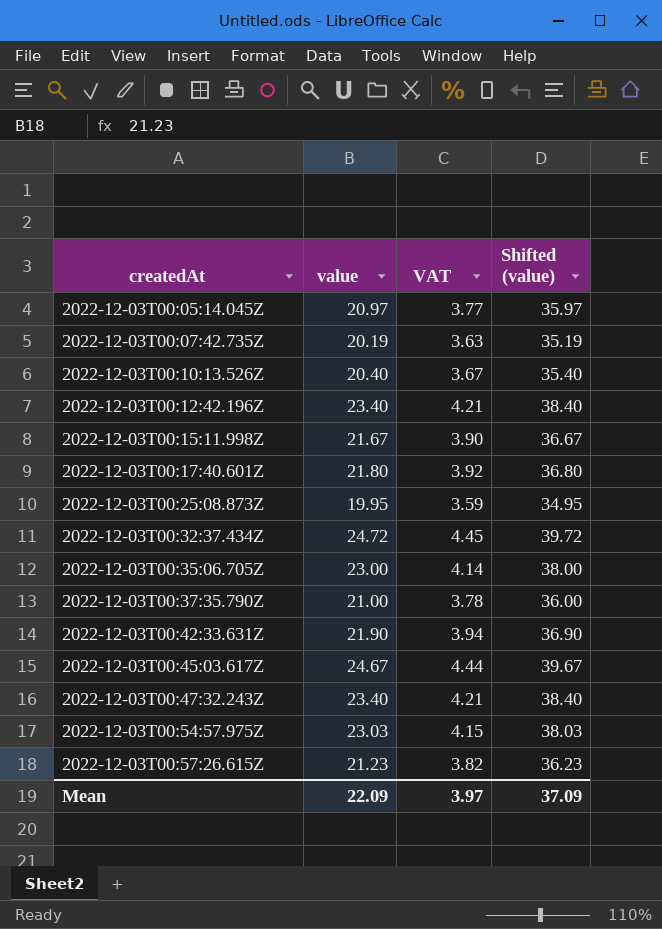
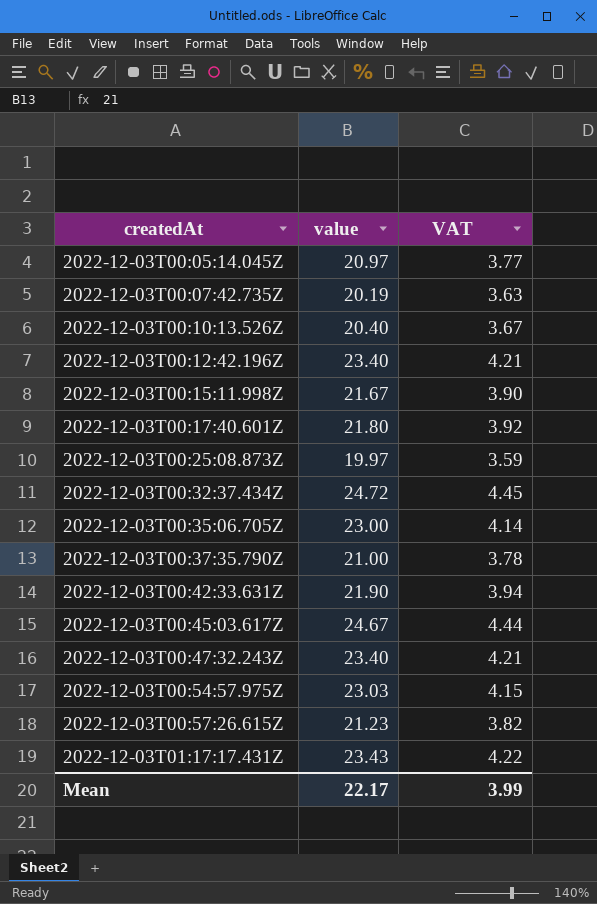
column Shifted (value) | formula: [value] + 15 -> none
2022-12-03T00:25:08.873Z | value: 19.95 -> 19.97
row 2022-12-03T01:17:17.431Z: none -> 23.43 | 4.22
Mean | value: 22.09 -> 22.17
Mean | VAT: 3.97 -> 3.99

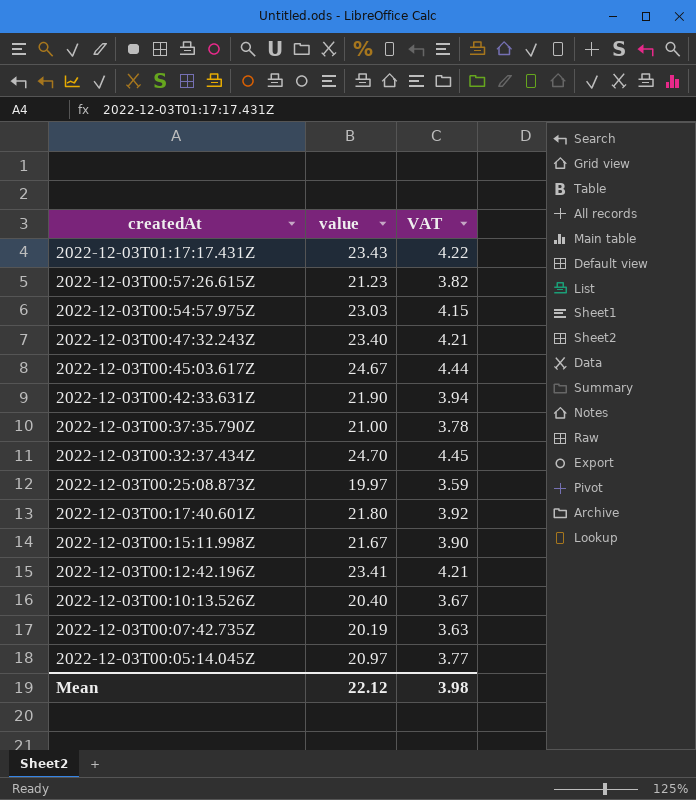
row order: createdAt ascending -> createdAt descending
row 2022-12-03T00:35:06.705Z: 23.00 | 4.14 -> none
2022-12-03T00:32:37.434Z | value: 24.72 -> 24.70
2022-12-03T00:12:42.196Z | value: 23.40 -> 23.41
Mean | value: 22.17 -> 22.12
Mean | VAT: 3.99 -> 3.98

